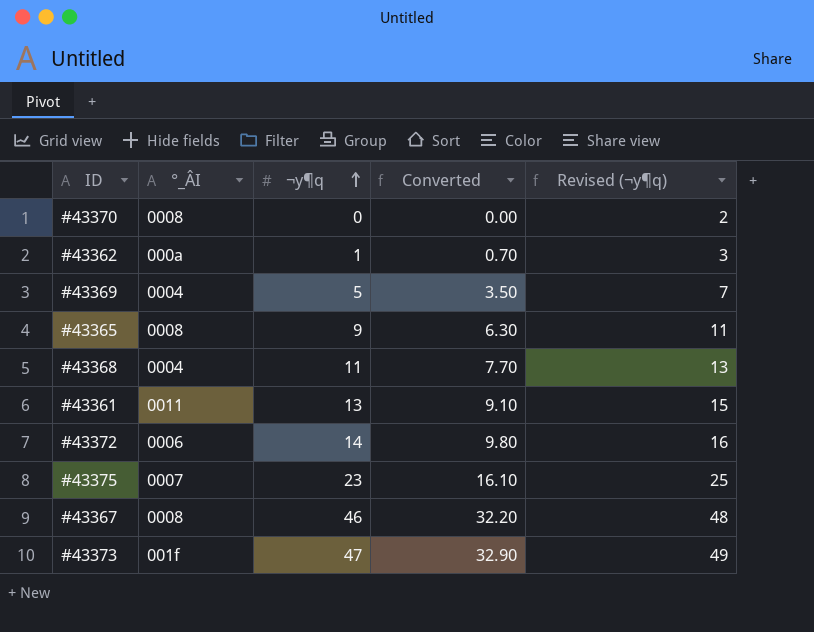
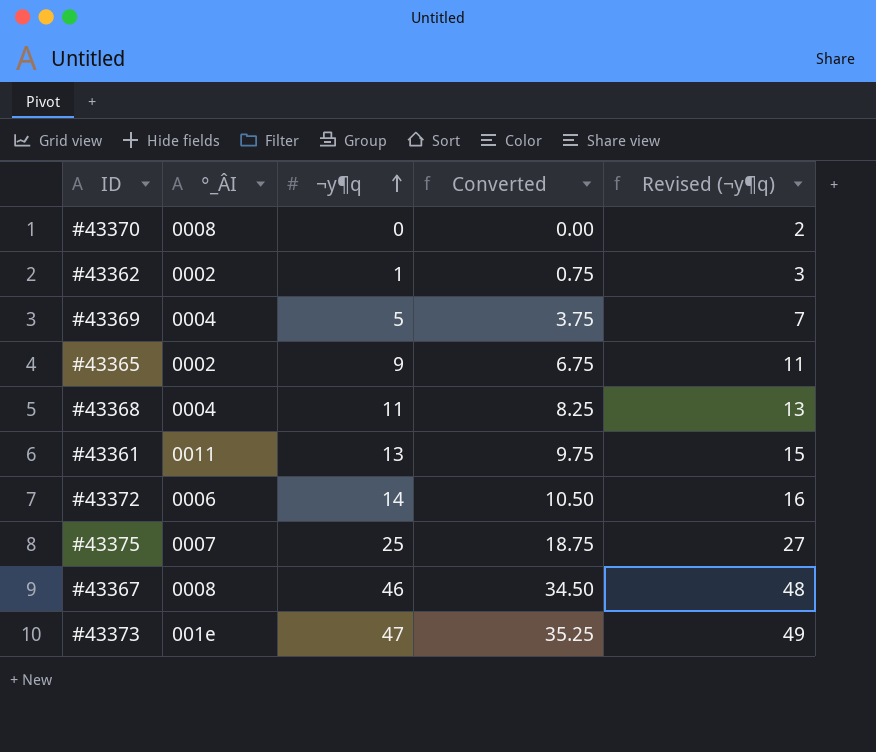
column Converted | formula: [¬y¶q] * 0.7 -> [¬y¶q] * 0.75
#43362 | °_ÂI: 000a -> 0002
#43365 | °_ÂI: 0008 -> 0002
#43375 | ¬y¶q: 23 -> 25
#43375 | Revised (¬y¶q): 25 -> 27
#43373 | °_ÂI: 001f -> 001e

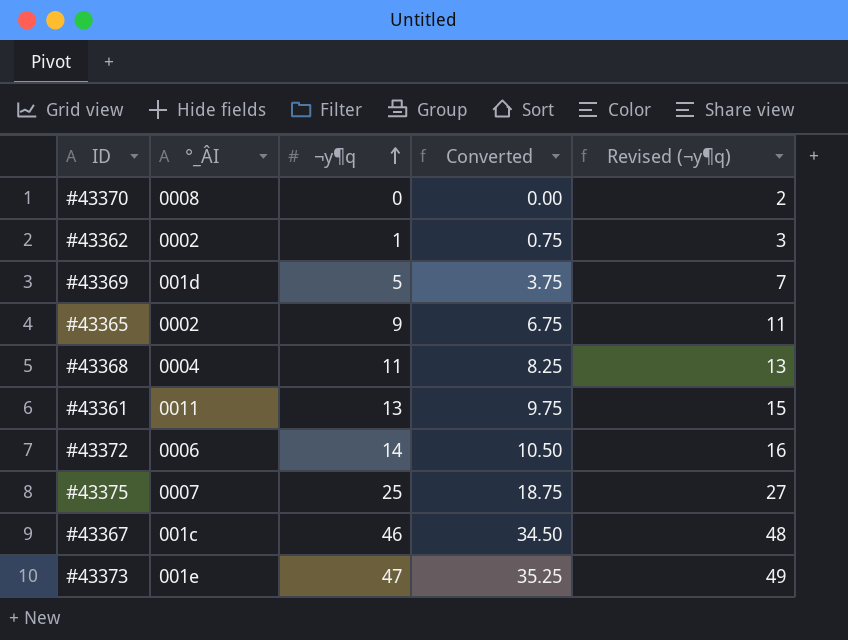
#43369 | °_ÂI: 0004 -> 001d
#43367 | °_ÂI: 0008 -> 001c

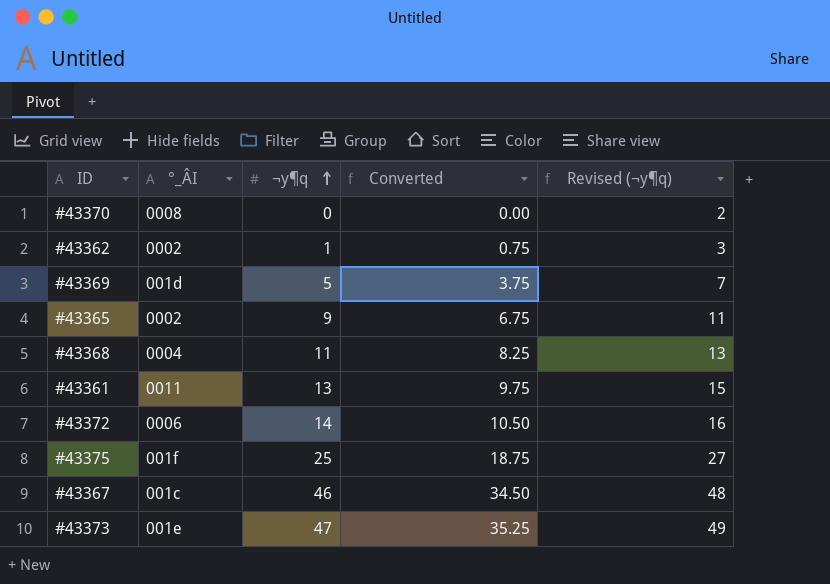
#43375 | °_ÂI: 0007 -> 001f

